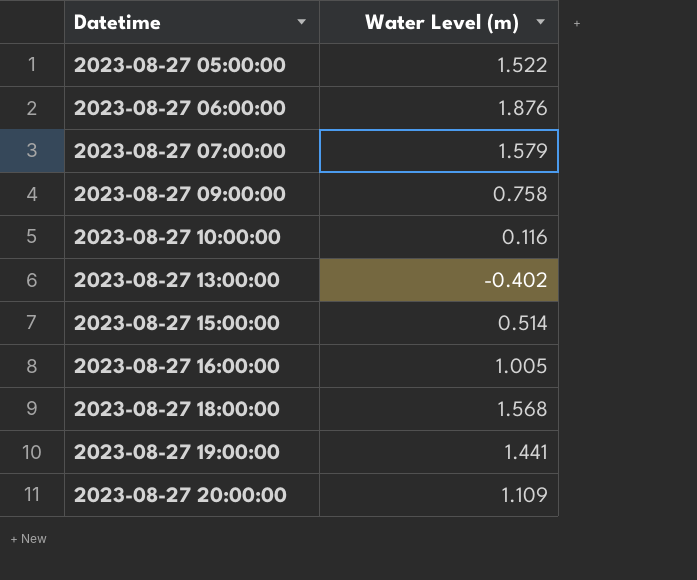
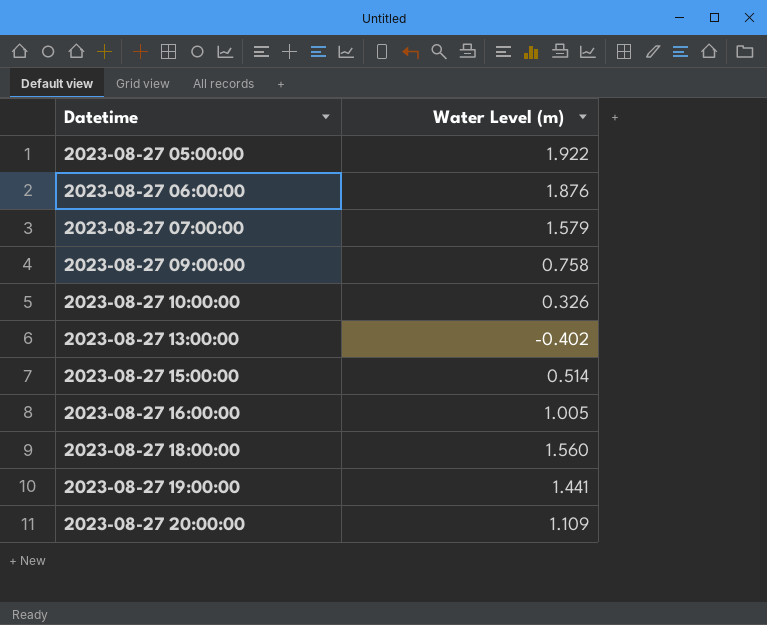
2023-08-27 05:00:00 | Water Level (m): 1.522 -> 1.922
2023-08-27 10:00:00 | Water Level (m): 0.116 -> 0.326
2023-08-27 18:00:00 | Water Level (m): 1.568 -> 1.560

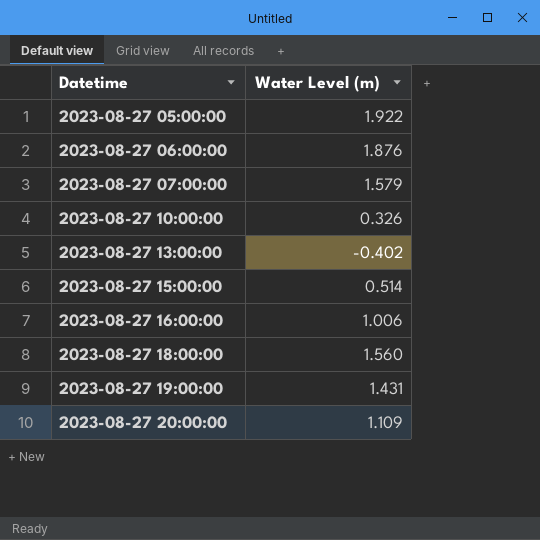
row 2023-08-27 09:00:00: 0.758 -> none
2023-08-27 16:00:00 | Water Level (m): 1.005 -> 1.006
2023-08-27 19:00:00 | Water Level (m): 1.441 -> 1.431

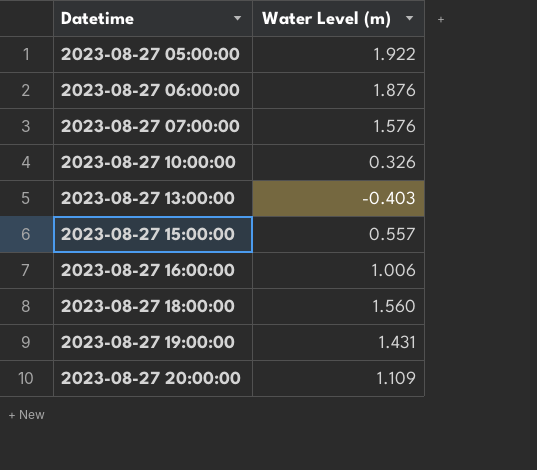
2023-08-27 07:00:00 | Water Level (m): 1.579 -> 1.576
2023-08-27 13:00:00 | Water Level (m): -0.402 -> -0.403
2023-08-27 15:00:00 | Water Level (m): 0.514 -> 0.557

